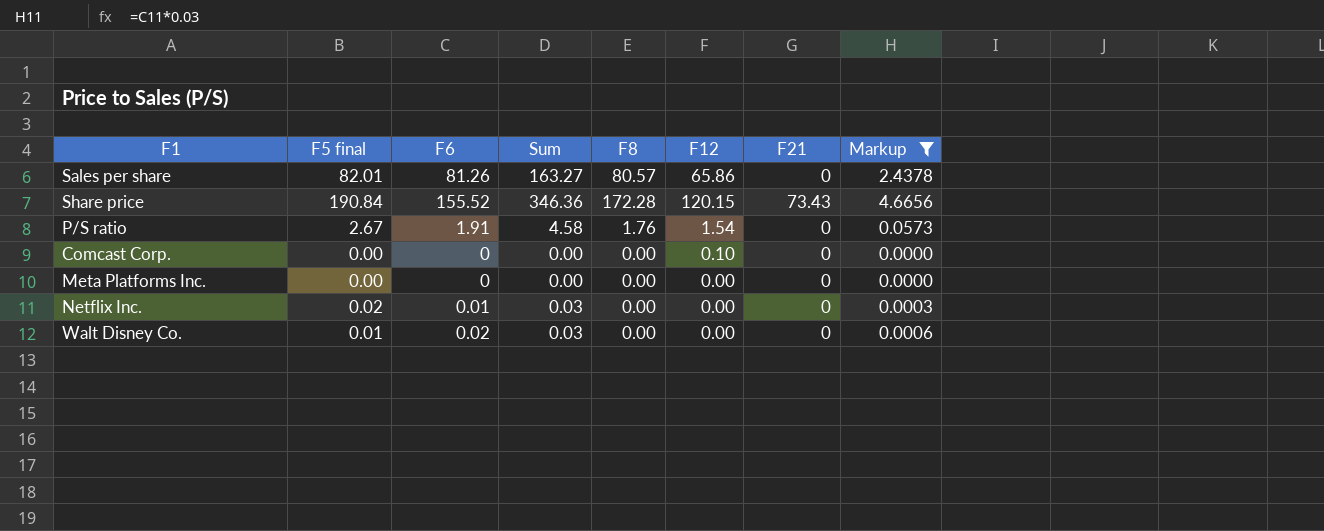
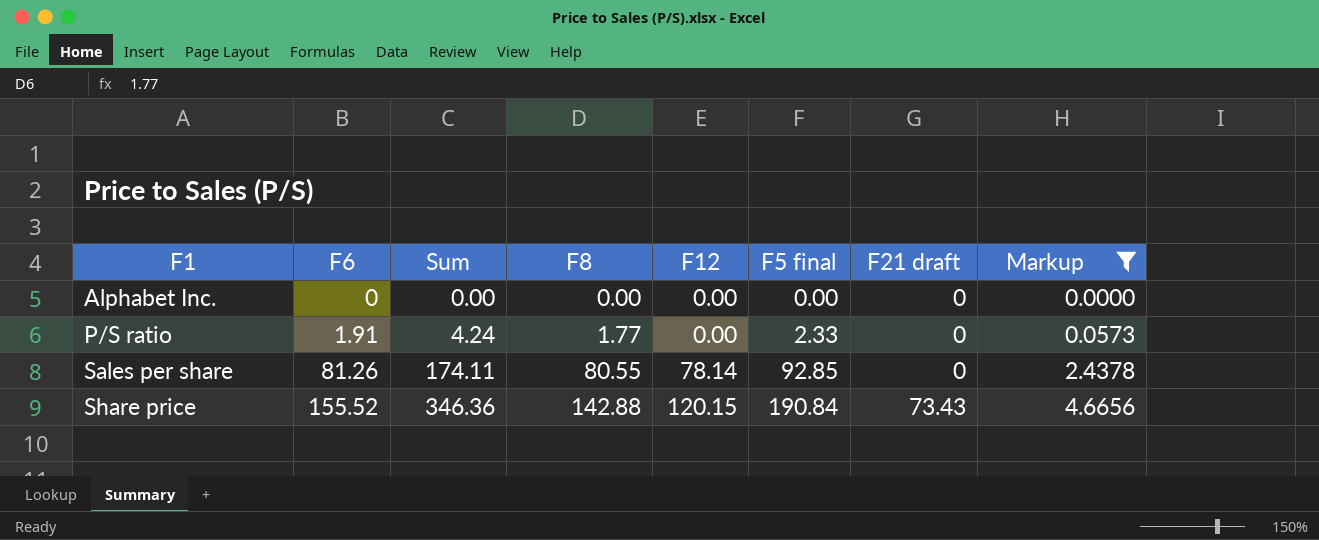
row order: none -> F1 ascending
column F5 final | position: 2 -> 6
column name: F21 -> F21 draft
row Comcast Corp.: 0.00 | 0 | 0.00 | 0.00 | 0.10 | 0 | 0.0000 -> none
row Meta Platforms Inc.: 0.00 | 0 | 0.00 | 0.00 | 0.00 | 0 | 0.0000 -> none
row Netflix Inc.: 0.02 | 0.01 | 0.03 | 0.00 | 0.00 | 0 | 0.0003 -> none
row Walt Disney Co.: 0.01 | 0.02 | 0.03 | 0.00 | 0.00 | 0 | 0.0006 -> none
row Alphabet Inc.: none -> 0 | 0.00 | 0.00 | 0.00 | 0.00 | 0 | 0.0000
P/S ratio | Sum: 4.58 -> 4.24
P/S ratio | F8: 1.76 -> 1.77
P/S ratio | F12: 1.54 -> 0.00
P/S ratio | F5 final: 2.67 -> 2.33
Sales per share | Sum: 163.27 -> 174.11
Sales per share | F8: 80.57 -> 80.55
Sales per share | F12: 65.86 -> 78.14
Sales per share | F5 final: 82.01 -> 92.85
Share price | F8: 172.28 -> 142.88

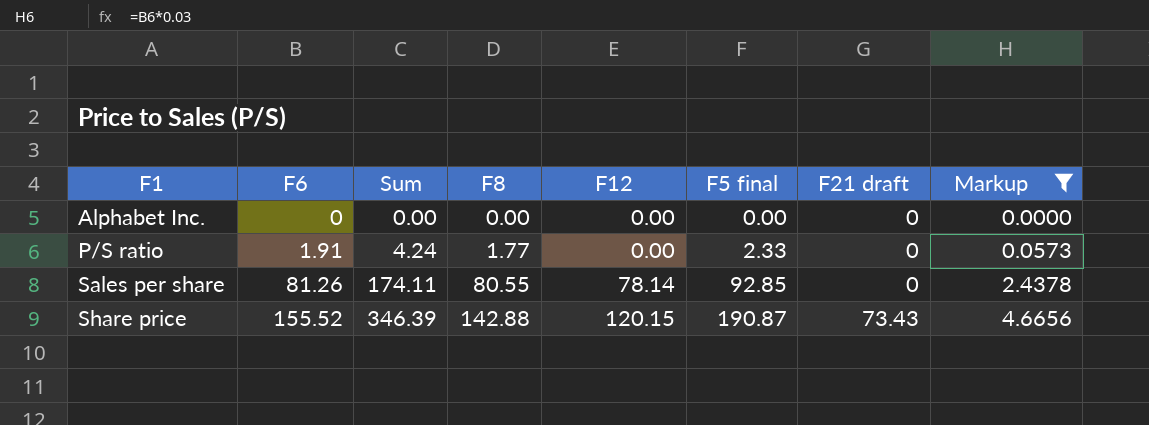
Share price | Sum: 346.36 -> 346.39
Share price | F5 final: 190.84 -> 190.87

